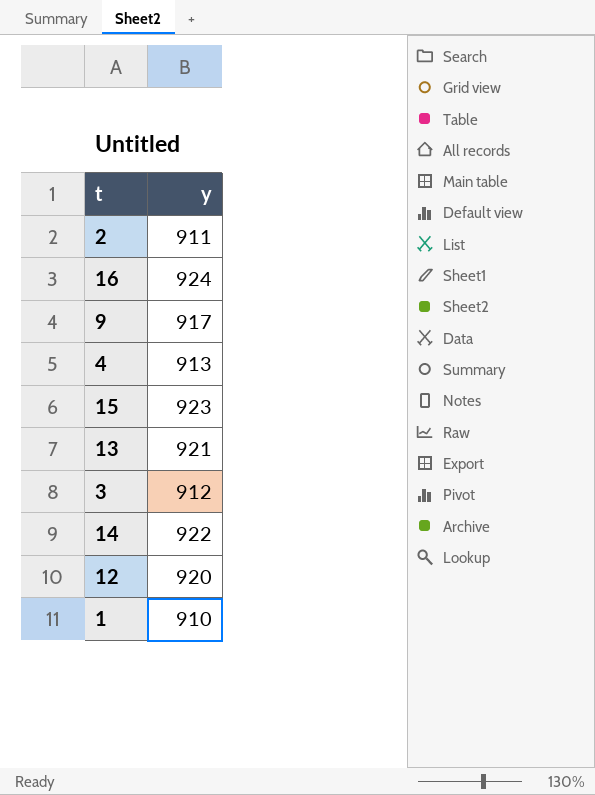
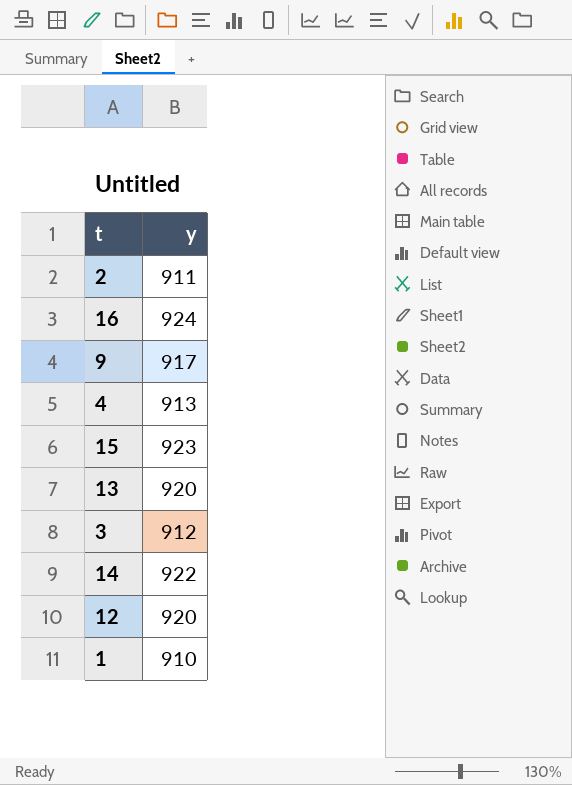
13 | y: 921 -> 920

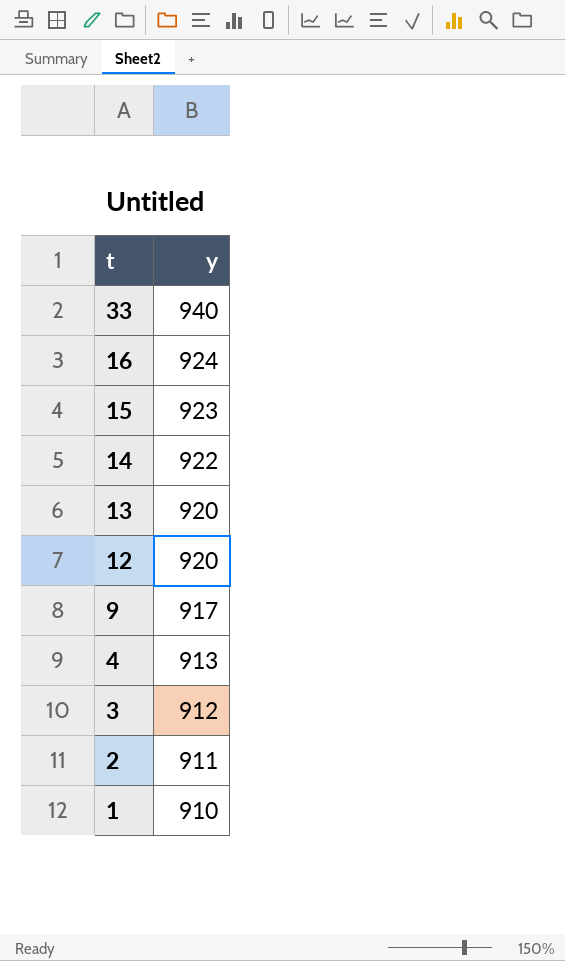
row order: none -> t descending
row 33: none -> 940

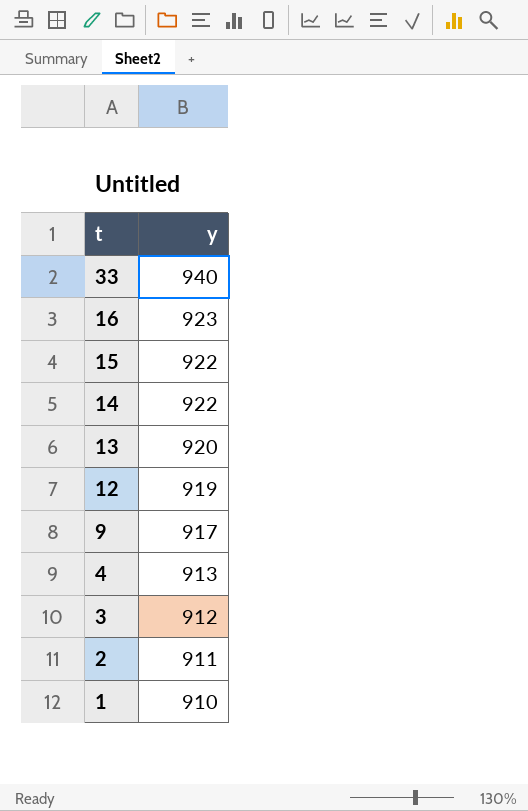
16 | y: 924 -> 923
15 | y: 923 -> 922
12 | y: 920 -> 919

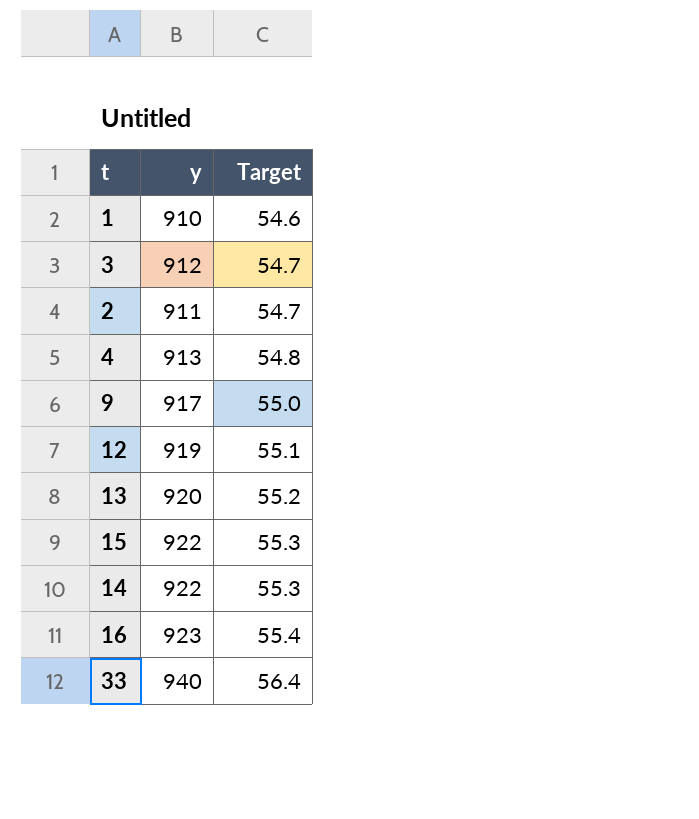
row order: t descending -> Target ascending
column Target | formula: none -> [y] * 0.06

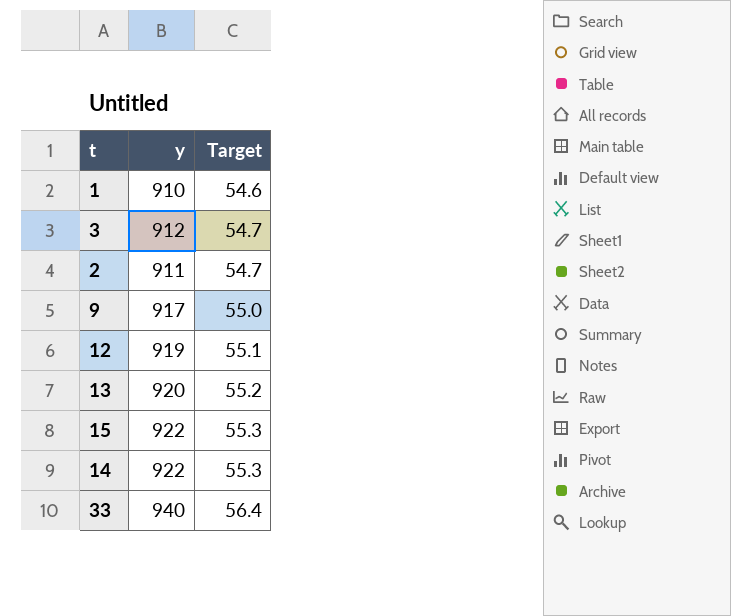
row 4: 913 | 54.8 -> none
row 16: 923 | 55.4 -> none

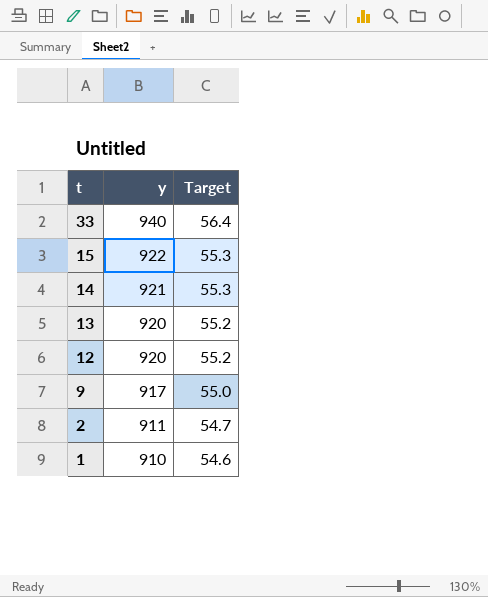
row order: Target ascending -> t descending
row 3: 912 | 54.7 -> none
14 | y: 922 -> 921
12 | y: 919 -> 920
12 | Target: 55.1 -> 55.2

